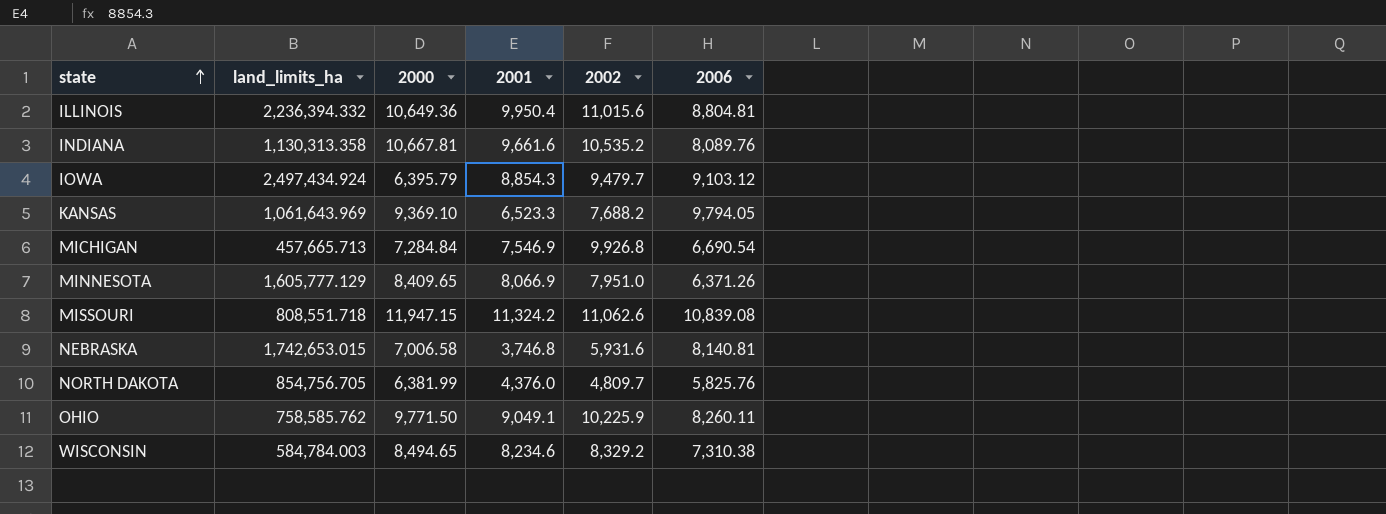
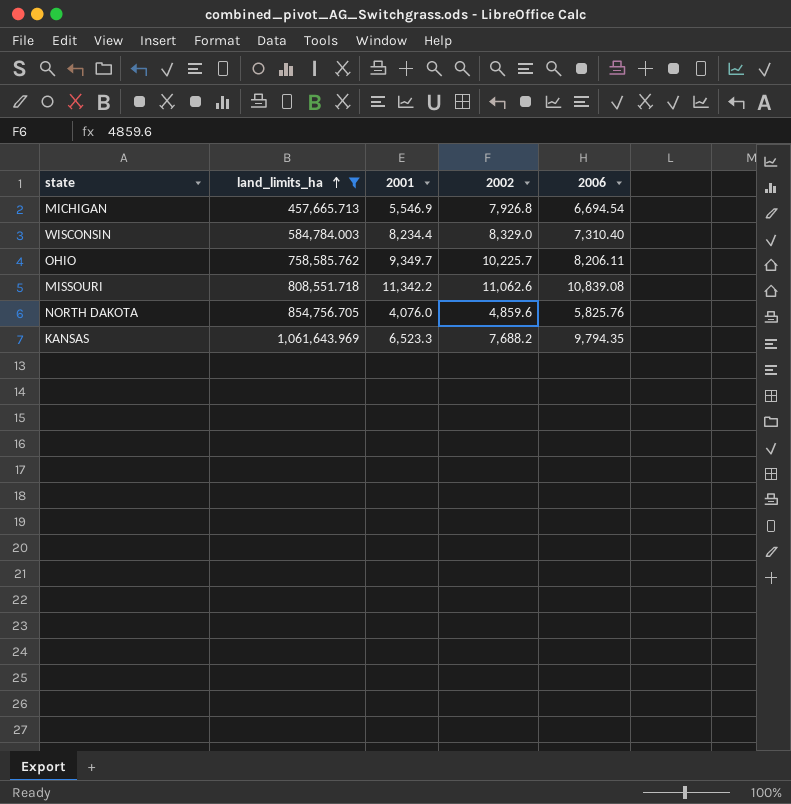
filter: none -> land_limits_ha <= 1,061,643.969
row order: state ascending -> land_limits_ha ascending
column 2000 | position: 3 -> none
MICHIGAN | 2001: 7,546.9 -> 5,546.9
MICHIGAN | 2002: 9,926.8 -> 7,926.8
MICHIGAN | 2006: 6,690.54 -> 6,694.54
WISCONSIN | 2001: 8,234.6 -> 8,234.4
WISCONSIN | 2002: 8,329.2 -> 8,329.0
WISCONSIN | 2006: 7,310.38 -> 7,310.40
OHIO | 2001: 9,049.1 -> 9,349.7
OHIO | 2002: 10,225.9 -> 10,225.7
OHIO | 2006: 8,260.11 -> 8,206.11
MISSOURI | 2001: 11,324.2 -> 11,342.2
NORTH DAKOTA | 2001: 4,376.0 -> 4,076.0
NORTH DAKOTA | 2002: 4,809.7 -> 4,859.6
KANSAS | 2006: 9,794.05 -> 9,794.35

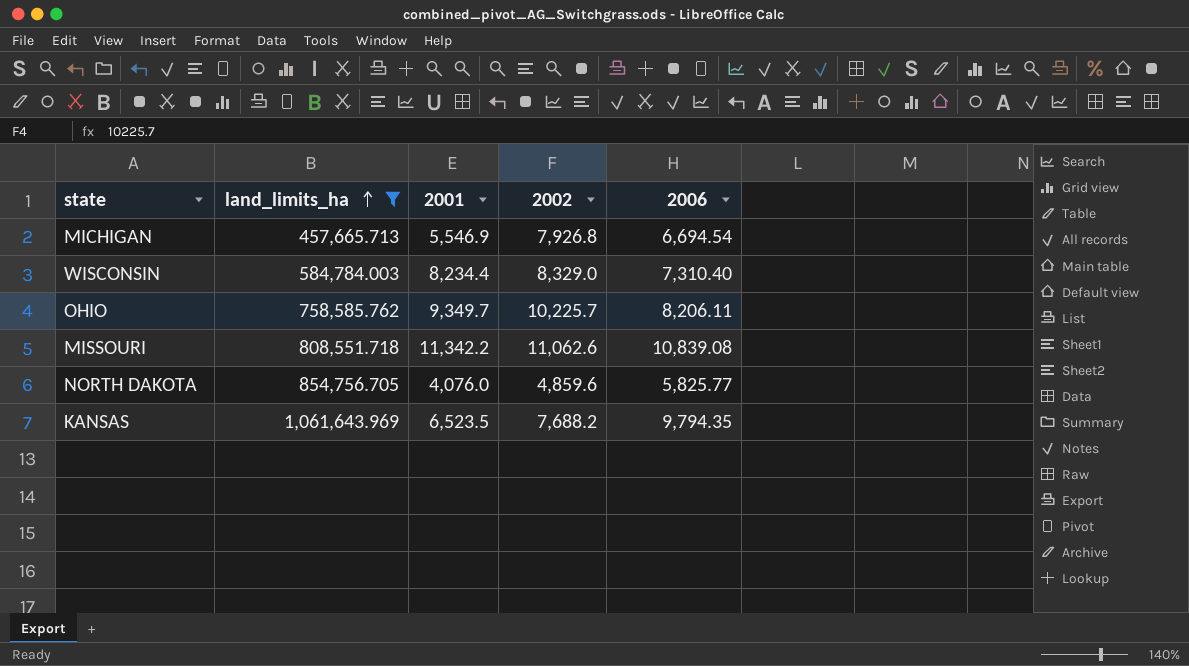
NORTH DAKOTA | 2006: 5,825.76 -> 5,825.77
KANSAS | 2001: 6,523.3 -> 6,523.5

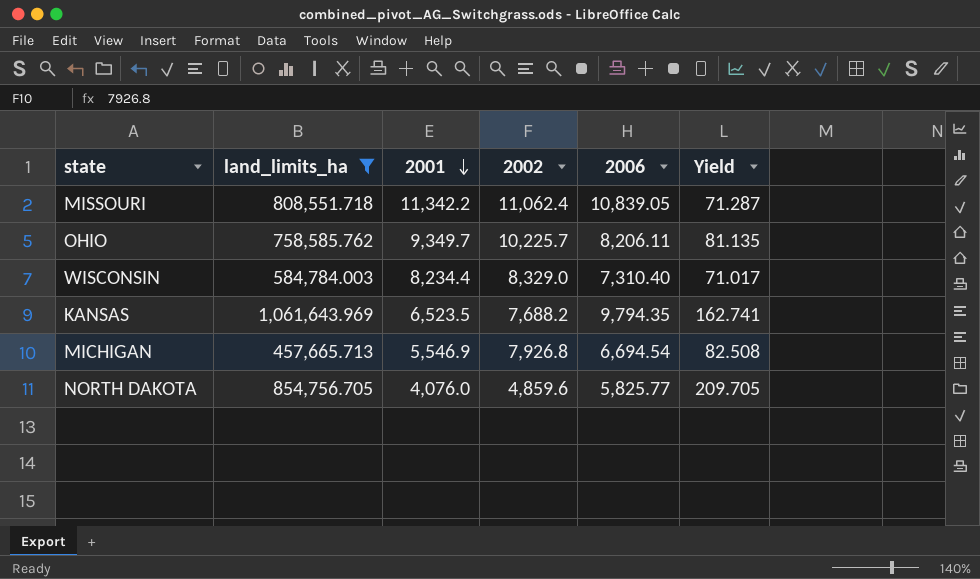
row order: land_limits_ha ascending -> 2001 descending
column Yield | formula: none -> [land_limits_ha] / [2001]
MISSOURI | 2002: 11,062.6 -> 11,062.4
MISSOURI | 2006: 10,839.08 -> 10,839.05

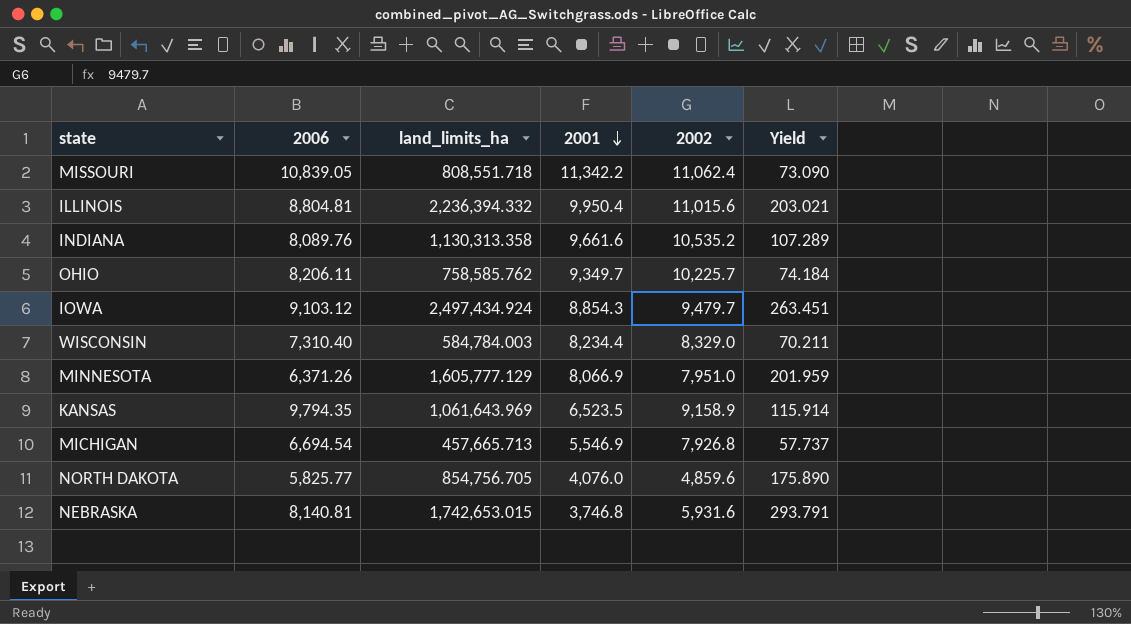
filter: land_limits_ha <= 1,061,643.969 -> none
column 2006 | position: 5 -> 2
column Yield | formula: [land_limits_ha] / [2001] -> [land_limits_ha] / [2002]
KANSAS | 2002: 7,688.2 -> 9,158.9

